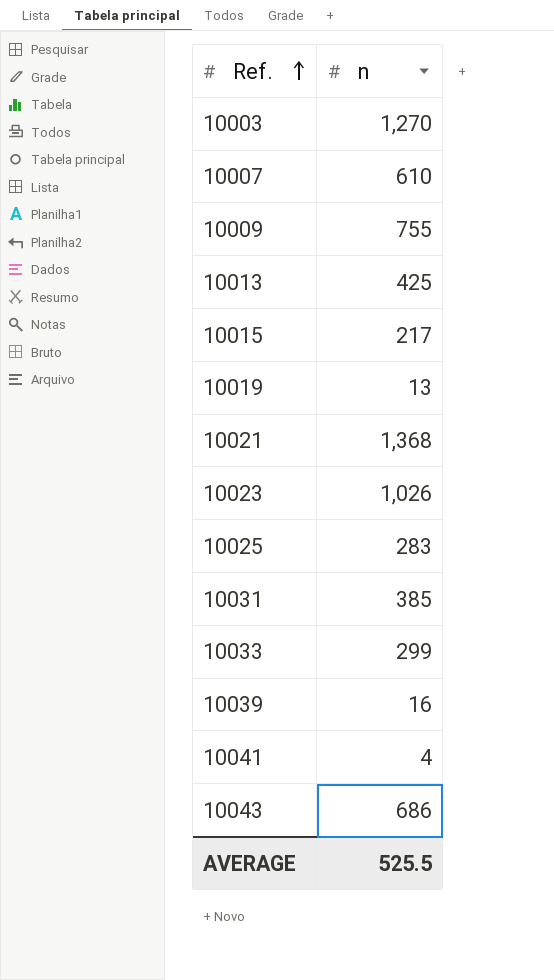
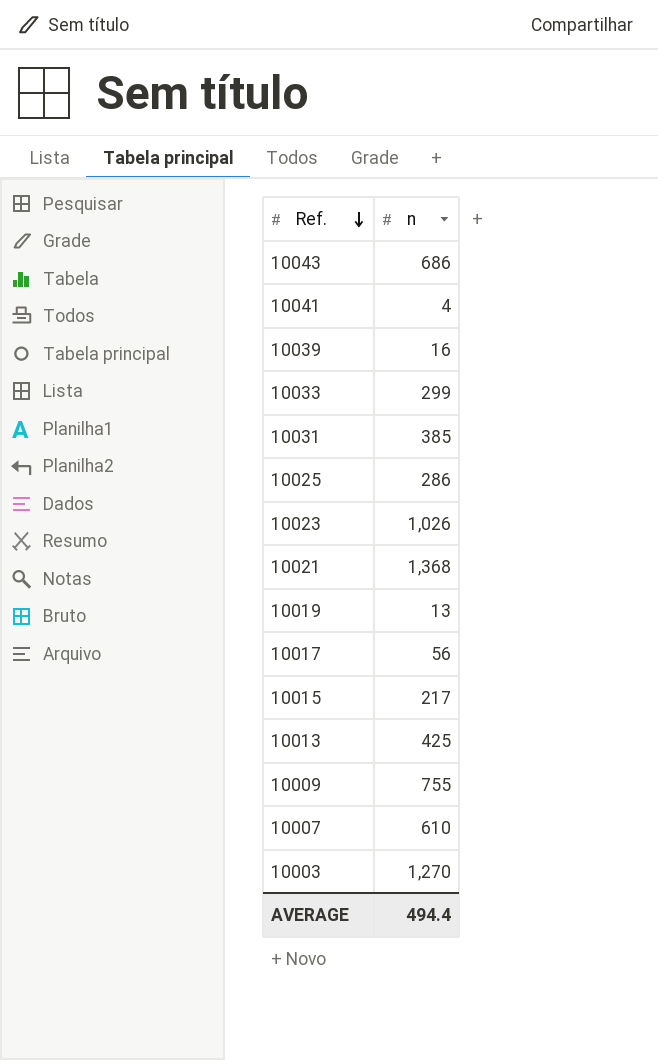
row order: Ref. ascending -> Ref. descending
10025 | n: 283 -> 286
row 10017: none -> 56
AVERAGE | n: 525.5 -> 494.4

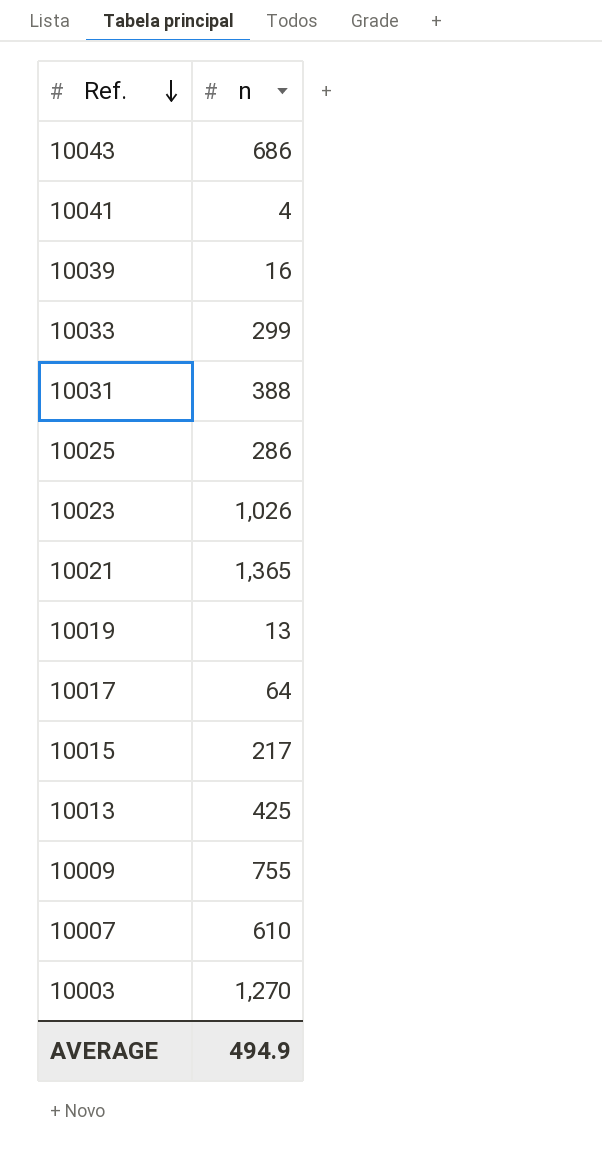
10031 | n: 385 -> 388
10021 | n: 1,368 -> 1,365
10017 | n: 56 -> 64
AVERAGE | n: 494.4 -> 494.9

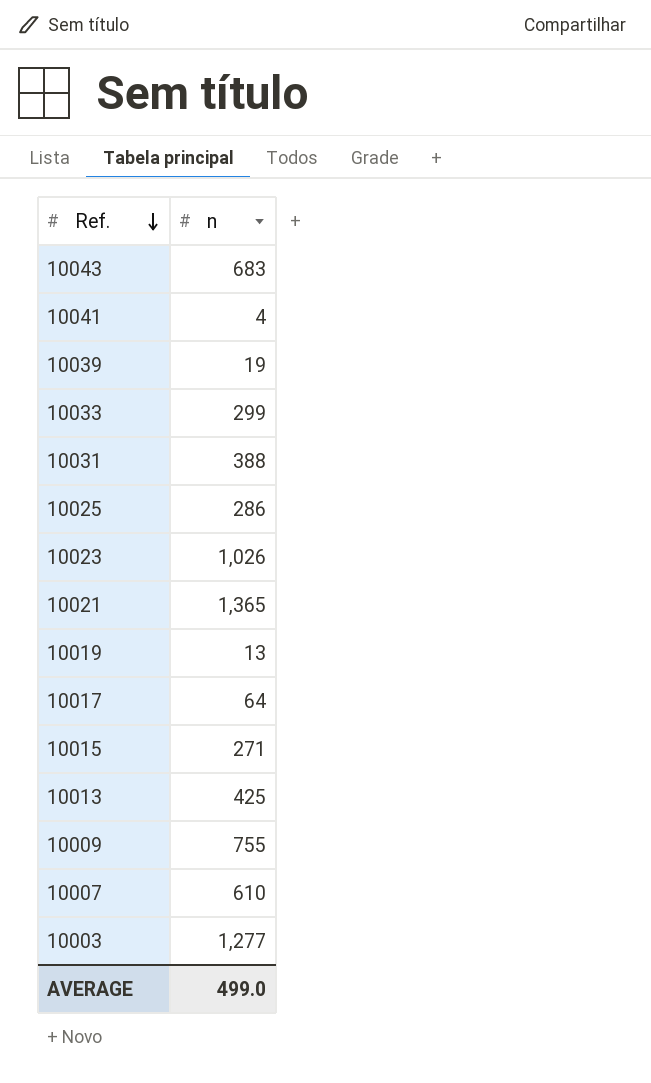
10043 | n: 686 -> 683
10039 | n: 16 -> 19
10015 | n: 217 -> 271
10003 | n: 1,270 -> 1,277
AVERAGE | n: 494.9 -> 499.0

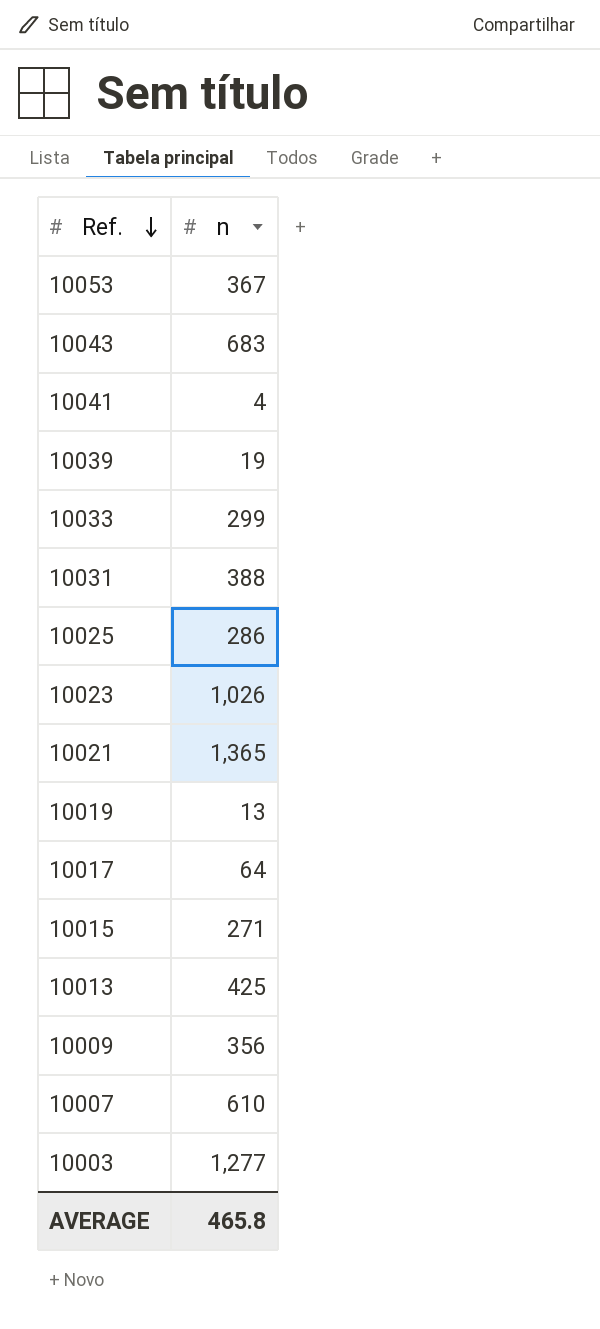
row 10053: none -> 367
10009 | n: 755 -> 356
AVERAGE | n: 499.0 -> 465.8

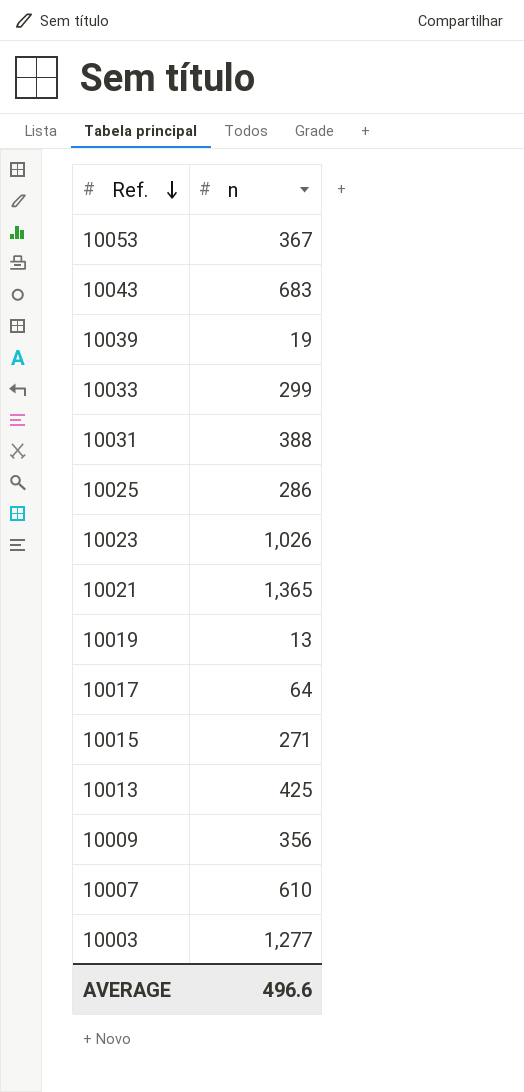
row 10041: 4 -> none
AVERAGE | n: 465.8 -> 496.6

